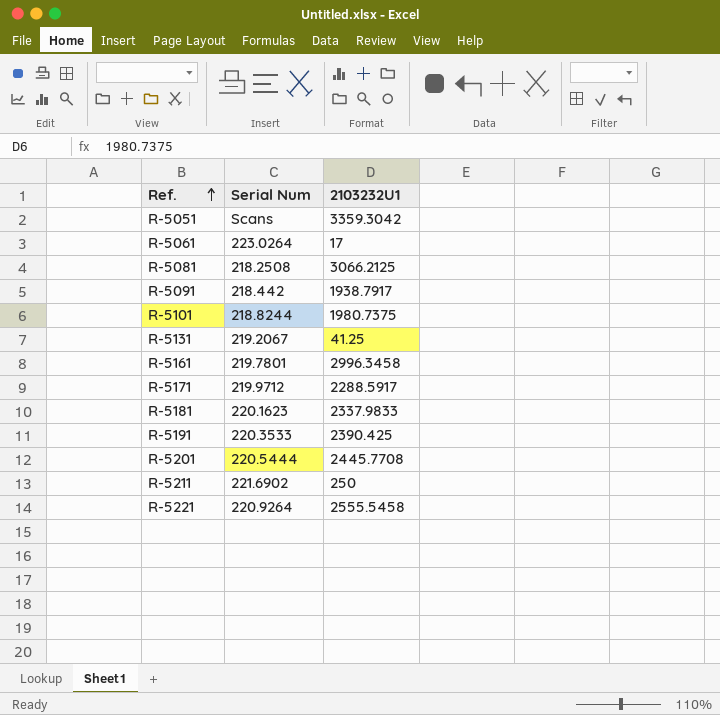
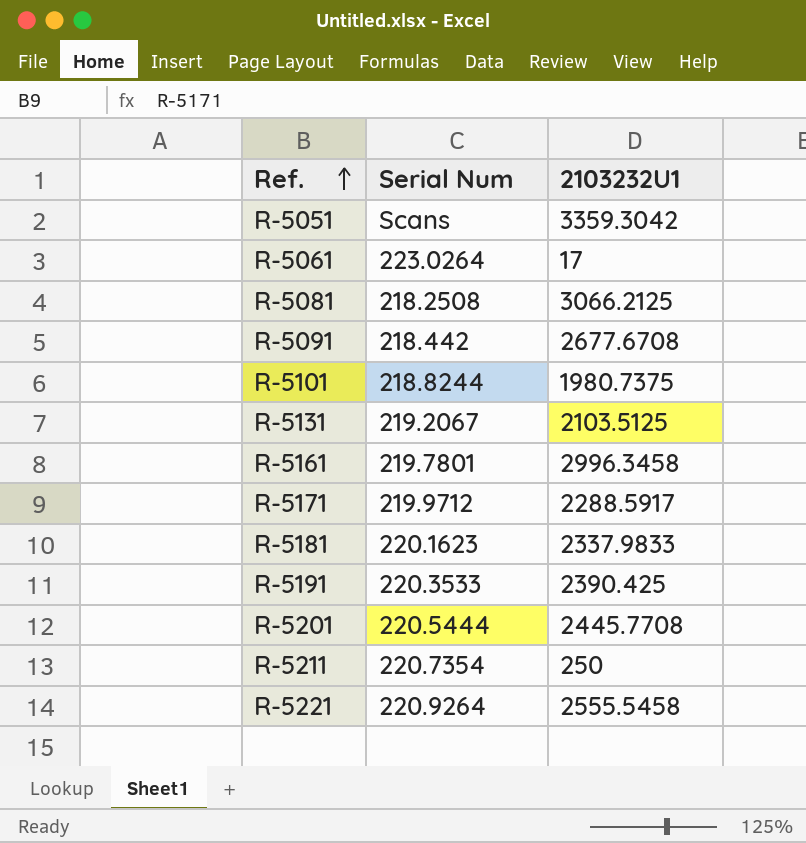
R-5091 | 2103232U1: 1938.7917 -> 2677.6708
R-5131 | 2103232U1: 41.25 -> 2103.5125
R-5211 | Serial Num: 221.6902 -> 220.7354

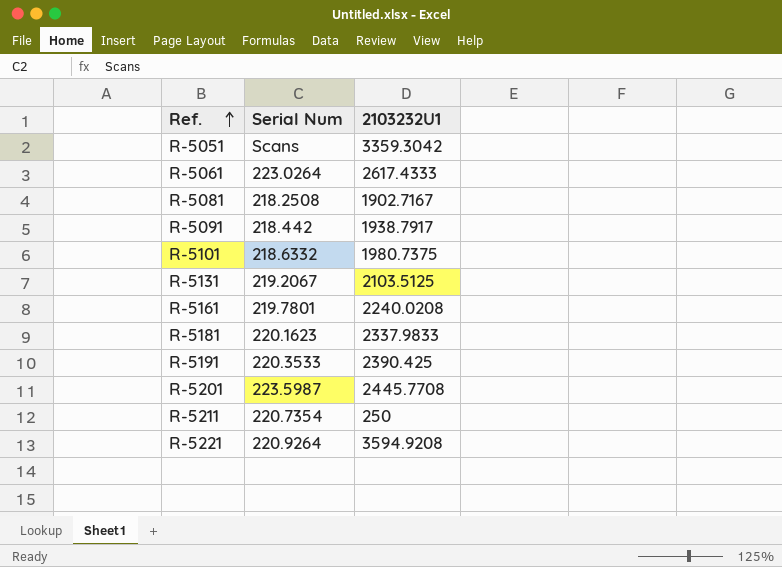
row R-5171: 219.9712 | 2288.5917 -> none
R-5061 | 2103232U1: 17 -> 2617.4333
R-5081 | 2103232U1: 3066.2125 -> 1902.7167
R-5091 | 2103232U1: 2677.6708 -> 1938.7917
R-5101 | Serial Num: 218.8244 -> 218.6332
R-5161 | 2103232U1: 2996.3458 -> 2240.0208
R-5201 | Serial Num: 220.5444 -> 223.5987
R-5221 | 2103232U1: 2555.5458 -> 3594.9208

